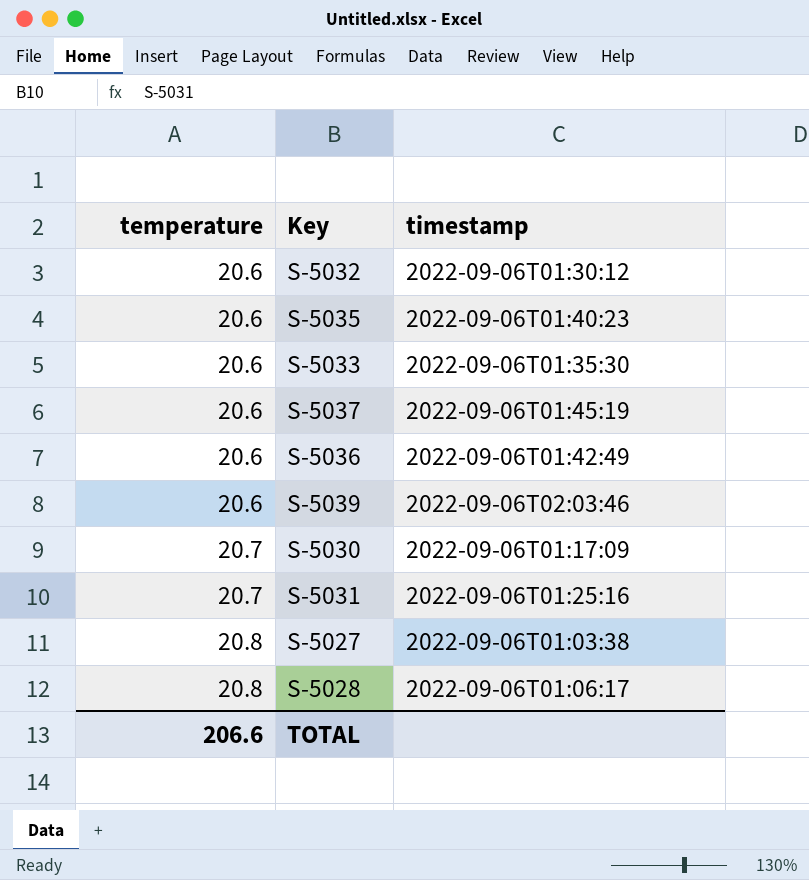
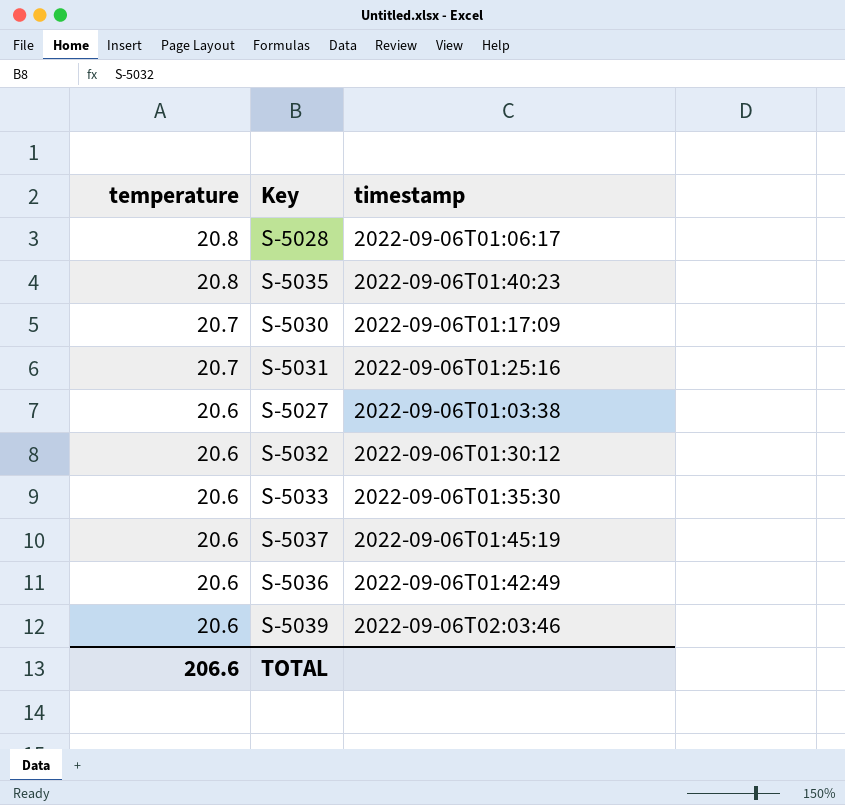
row order: temperature ascending -> temperature descending
S-5035 | temperature: 20.6 -> 20.8
S-5027 | temperature: 20.8 -> 20.6

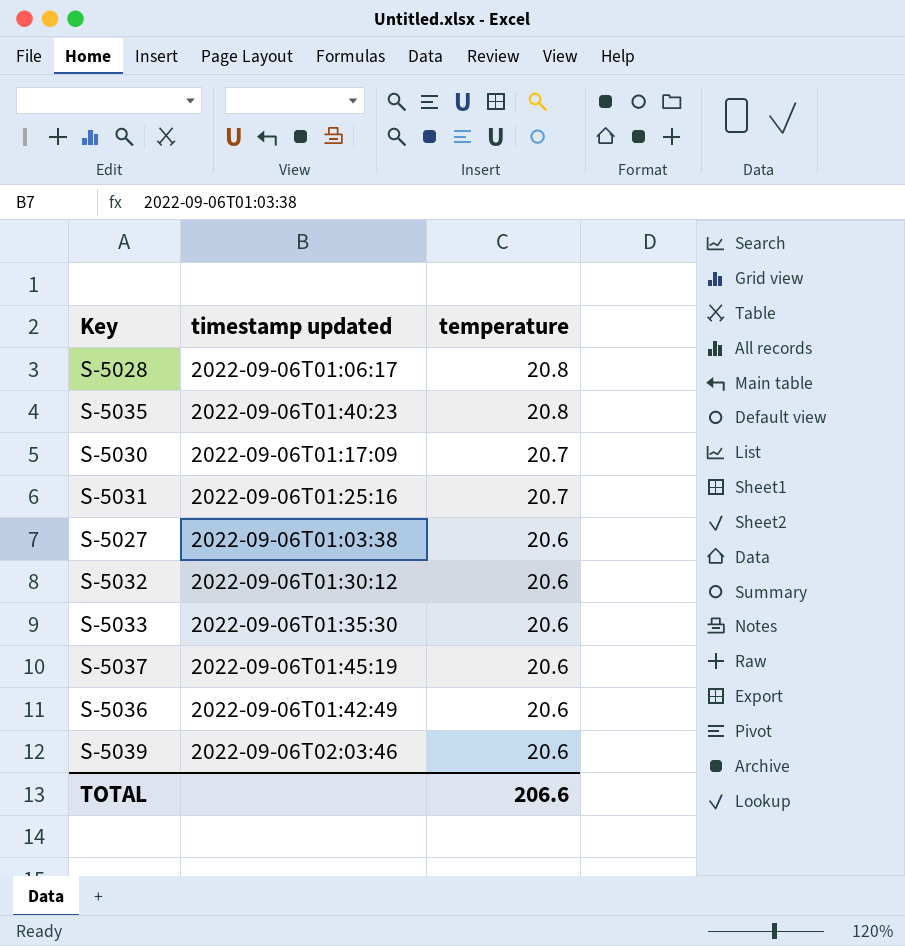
column name: timestamp -> timestamp updated
column temperature | position: 1 -> 3

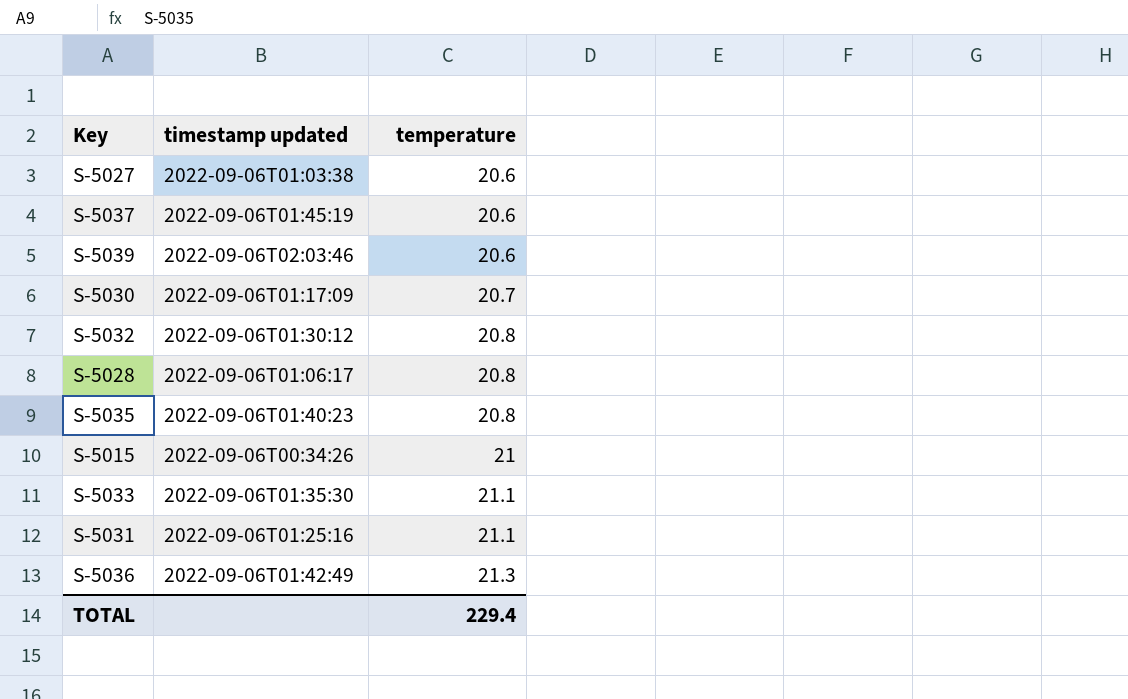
row order: temperature descending -> temperature ascending
S-5032 | temperature: 20.6 -> 20.8
row S-5015: none -> 2022-09-06T00:34:26 | 21
S-5033 | temperature: 20.6 -> 21.1
S-5031 | temperature: 20.7 -> 21.1
S-5036 | temperature: 20.6 -> 21.3
TOTAL | temperature: 206.6 -> 229.4

